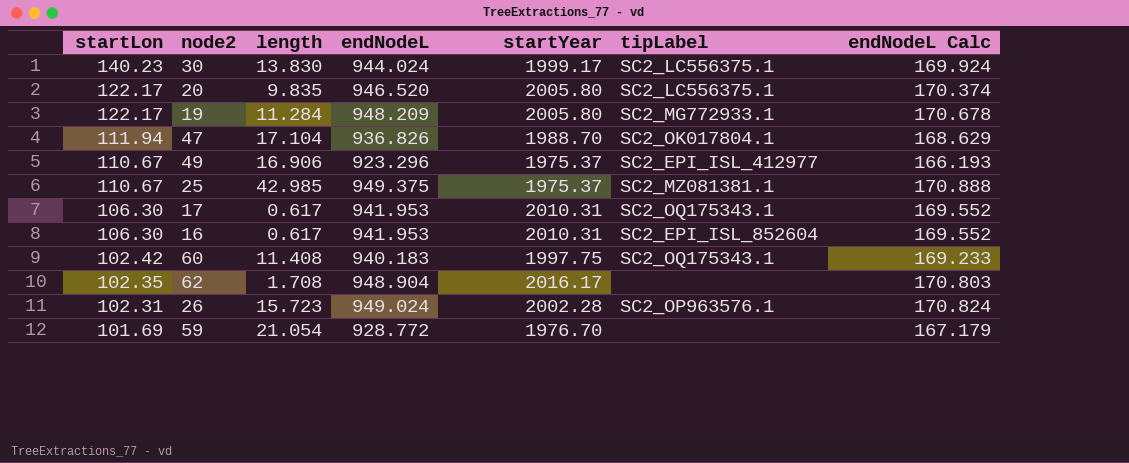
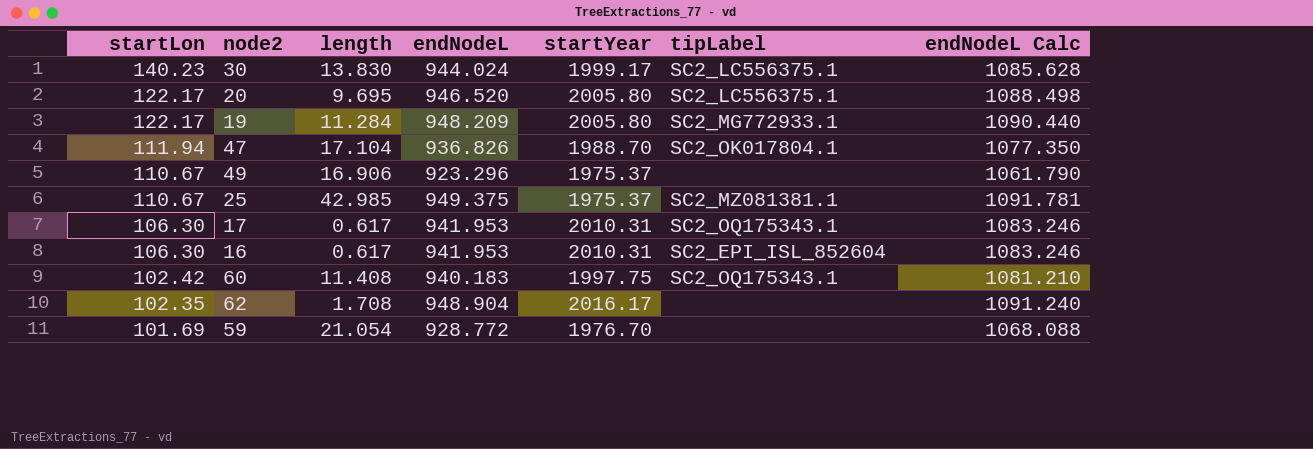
column endNodeL Calc | formula: [endNodeL] * 0.18 -> [endNodeL] * 1.15
row 26: 102.31 | 15.723 | 949.024 | 2002.28 | SC2_OP963576.1 | 170.824 -> none
20 | length: 9.835 -> 9.695
49 | tipLabel: SC2_EPI_ISL_412977 -> none

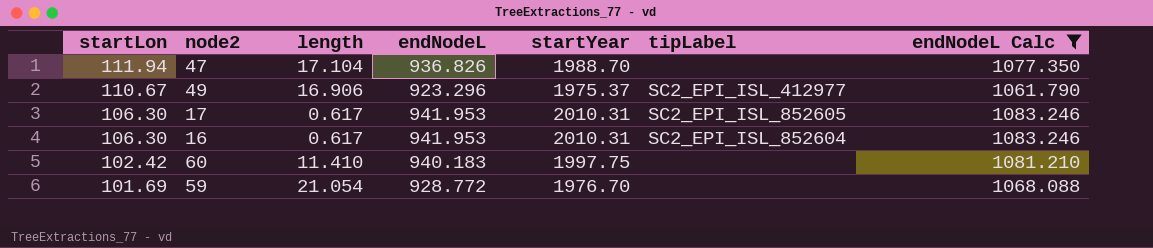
filter: none -> endNodeL Calc <= 1083.246
47 | tipLabel: SC2_OK017804.1 -> none
49 | tipLabel: none -> SC2_EPI_ISL_412977
17 | tipLabel: SC2_OQ175343.1 -> SC2_EPI_ISL_852605
60 | length: 11.408 -> 11.410
60 | tipLabel: SC2_OQ175343.1 -> none

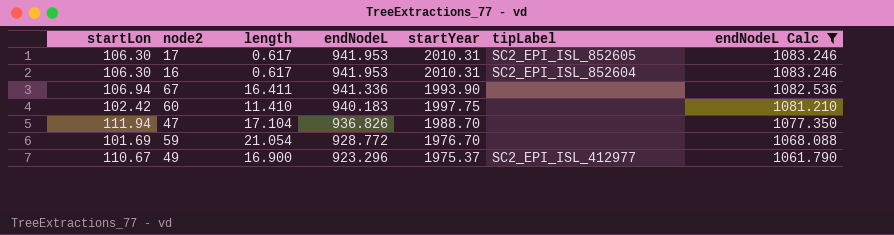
row order: startLon descending -> endNodeL descending
row 67: none -> 106.94 | 16.411 | 941.336 | 1993.90 | none | 1082.536
49 | length: 16.906 -> 16.900

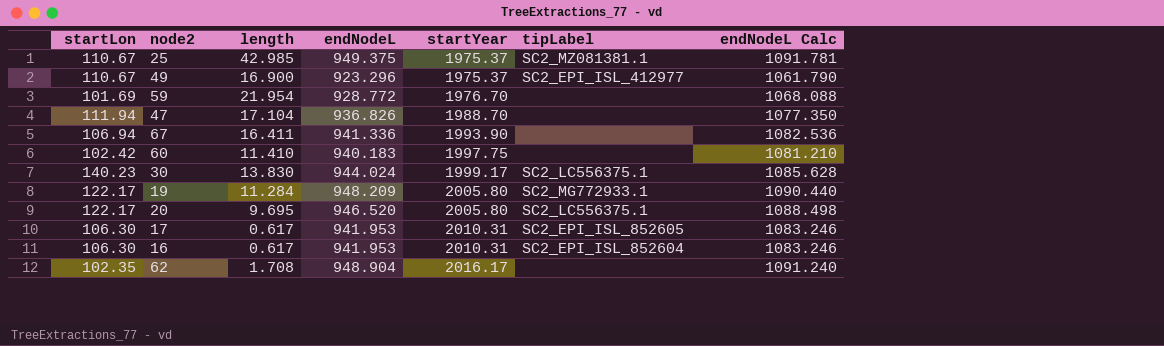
filter: endNodeL Calc <= 1083.246 -> none
row order: endNodeL descending -> startYear ascending
59 | length: 21.054 -> 21.954

